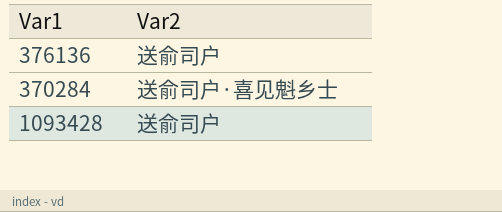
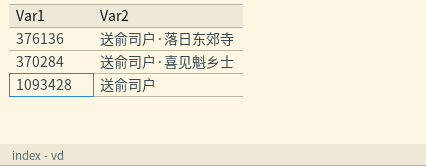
376136 | Var2: 送俞司户 -> 送俞司户·落日东郊寺

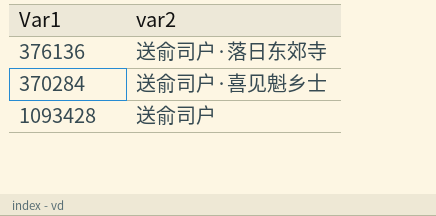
column name: Var2 -> var2

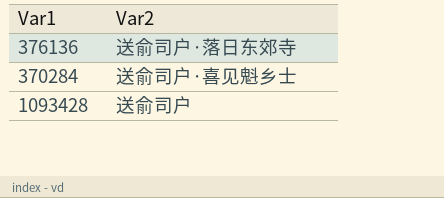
column name: var2 -> Var2

